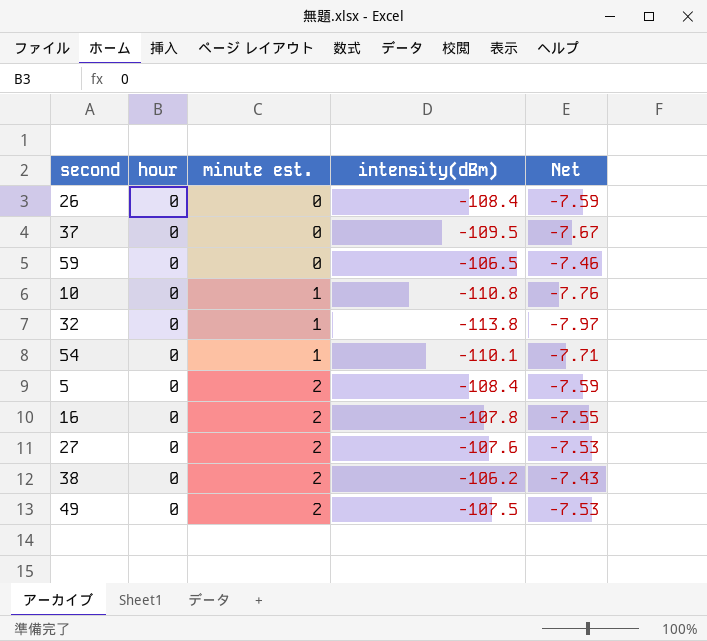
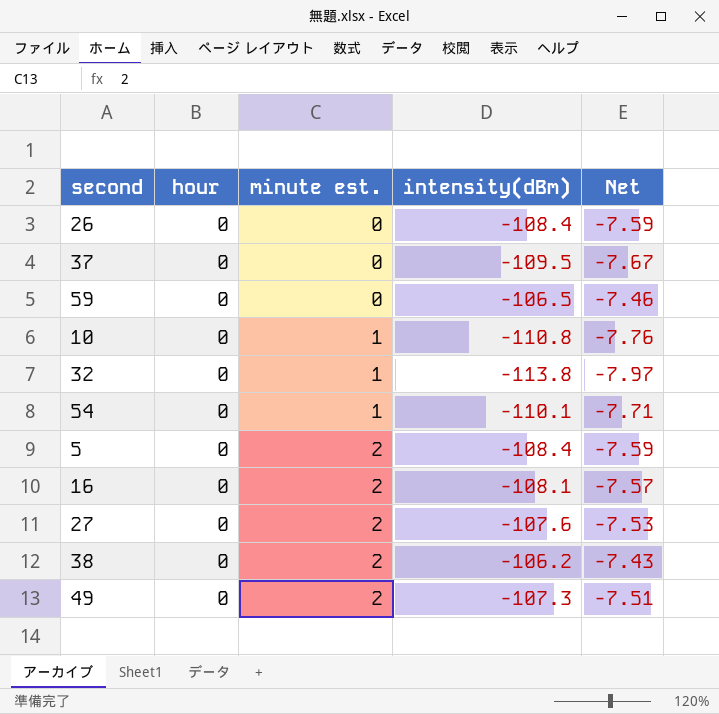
16 | intensity(dBm): -107.8 -> -108.1
16 | Net: -7.55 -> -7.57
49 | intensity(dBm): -107.5 -> -107.3
49 | Net: -7.53 -> -7.51

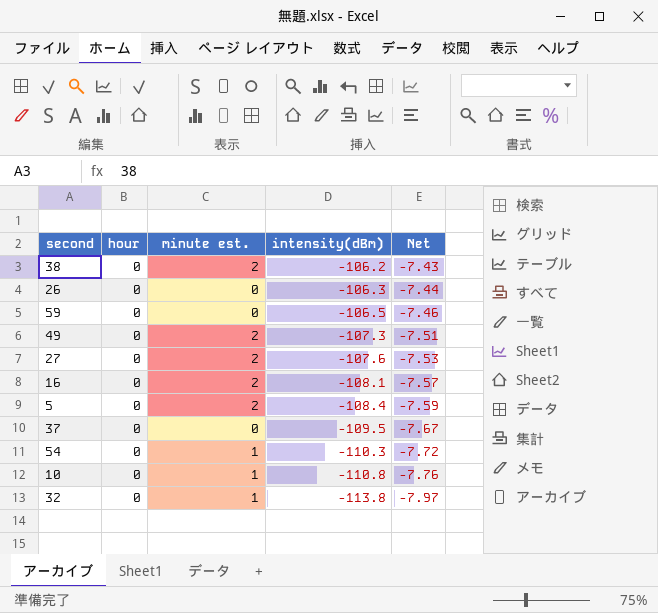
row order: minute est. ascending -> intensity(dBm) descending
26 | intensity(dBm): -108.4 -> -106.3
26 | Net: -7.59 -> -7.44
54 | intensity(dBm): -110.1 -> -110.3
54 | Net: -7.71 -> -7.72

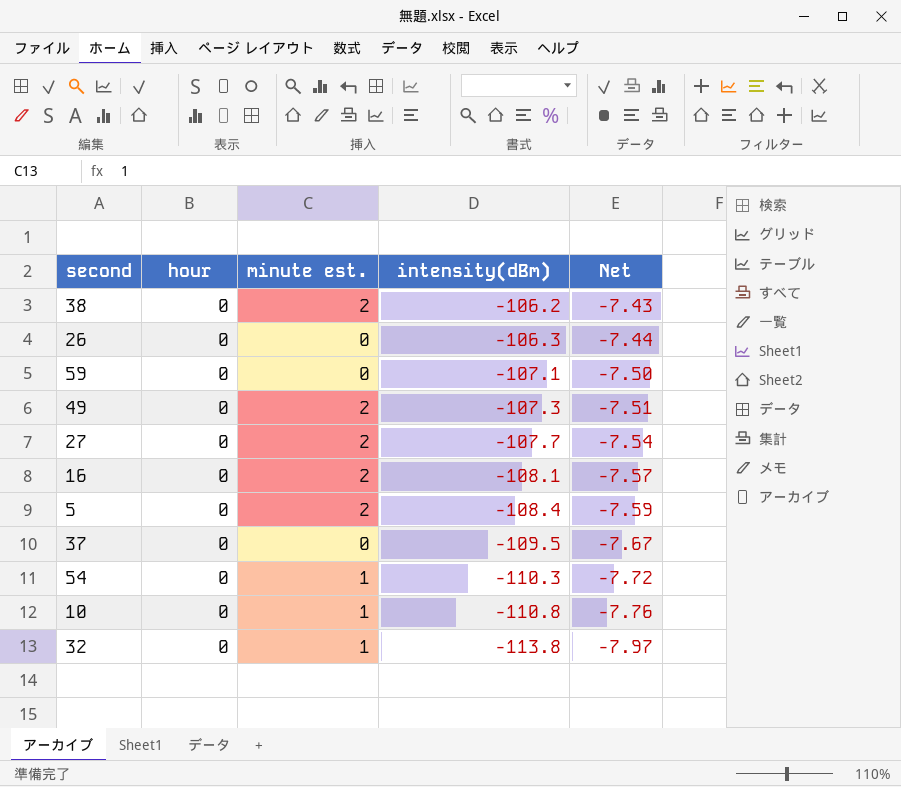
59 | intensity(dBm): -106.5 -> -107.1
59 | Net: -7.46 -> -7.50
27 | intensity(dBm): -107.6 -> -107.7
27 | Net: -7.53 -> -7.54

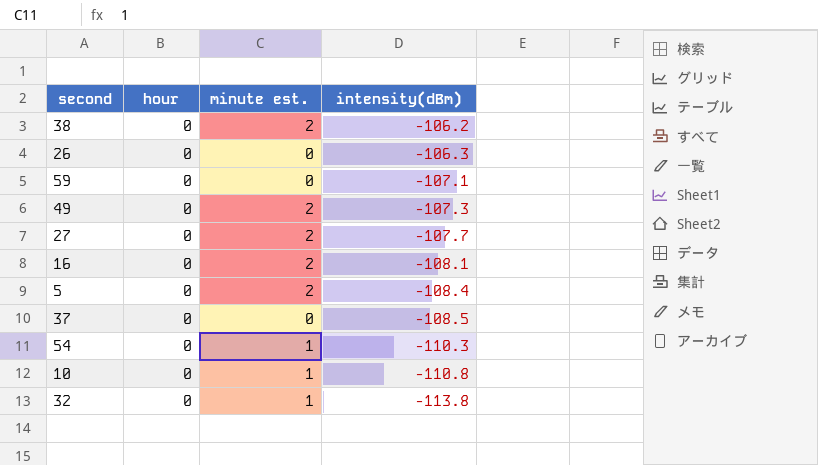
column Net | formula: [intensity(dBm)] * 0.07 -> none
37 | intensity(dBm): -109.5 -> -108.5

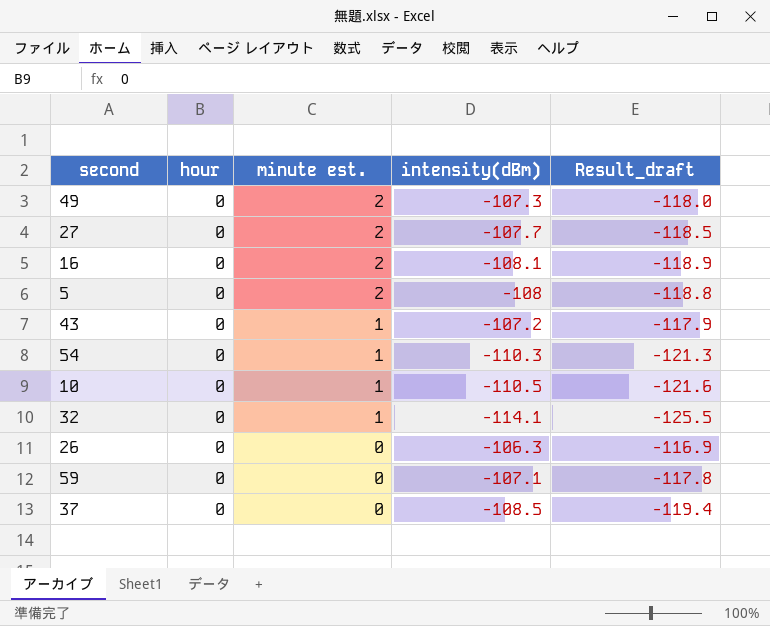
row order: intensity(dBm) descending -> minute est. descending
column Result_draft | formula: none -> [intensity(dBm)] * 1.1
row 38: 0 | 2 | -106.2 -> none
5 | intensity(dBm): -108.4 -> -108
row 43: none -> 0 | 1 | -107.2 | -117.9
10 | intensity(dBm): -110.8 -> -110.5
32 | intensity(dBm): -113.8 -> -114.1

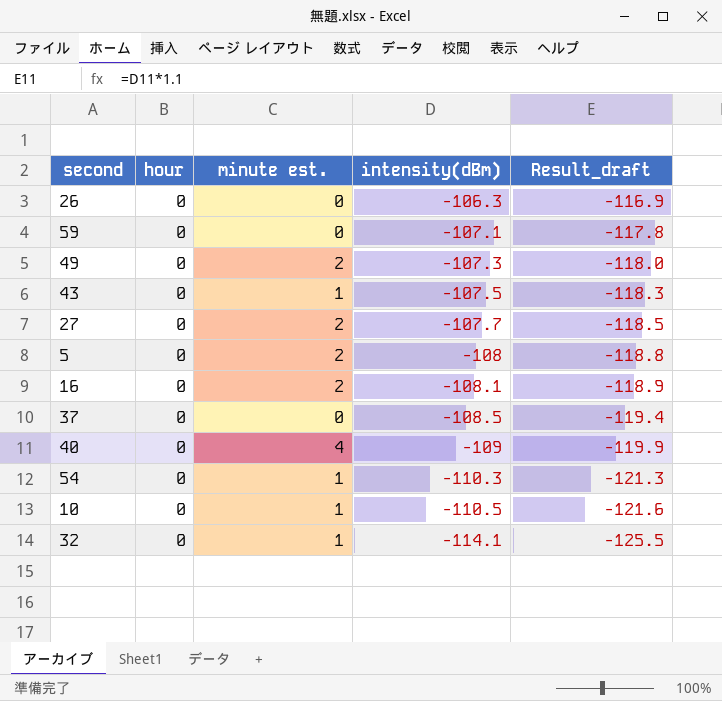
row order: minute est. descending -> intensity(dBm) descending
43 | intensity(dBm): -107.2 -> -107.5
43 | Result_draft: -117.9 -> -118.3
row 40: none -> 0 | 4 | -109 | -119.9

